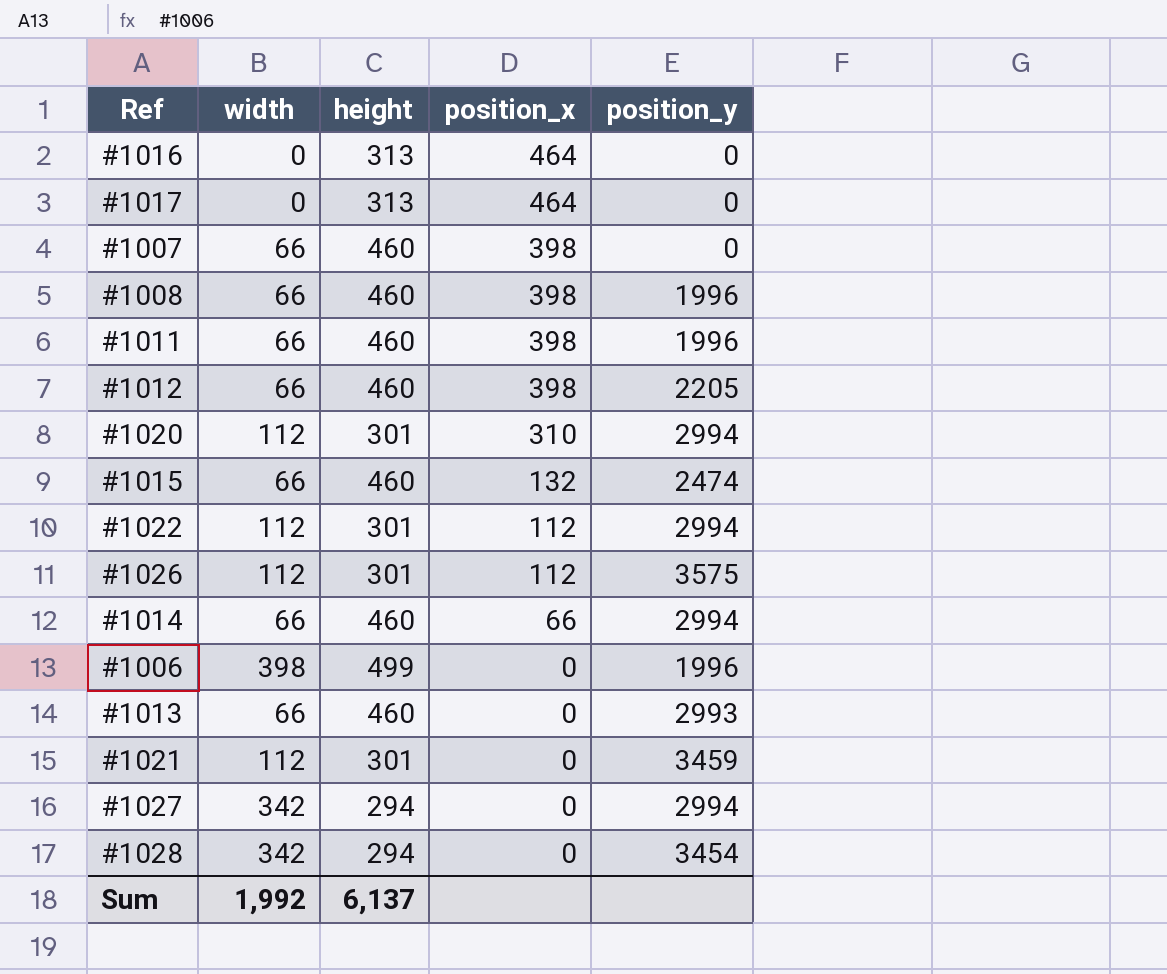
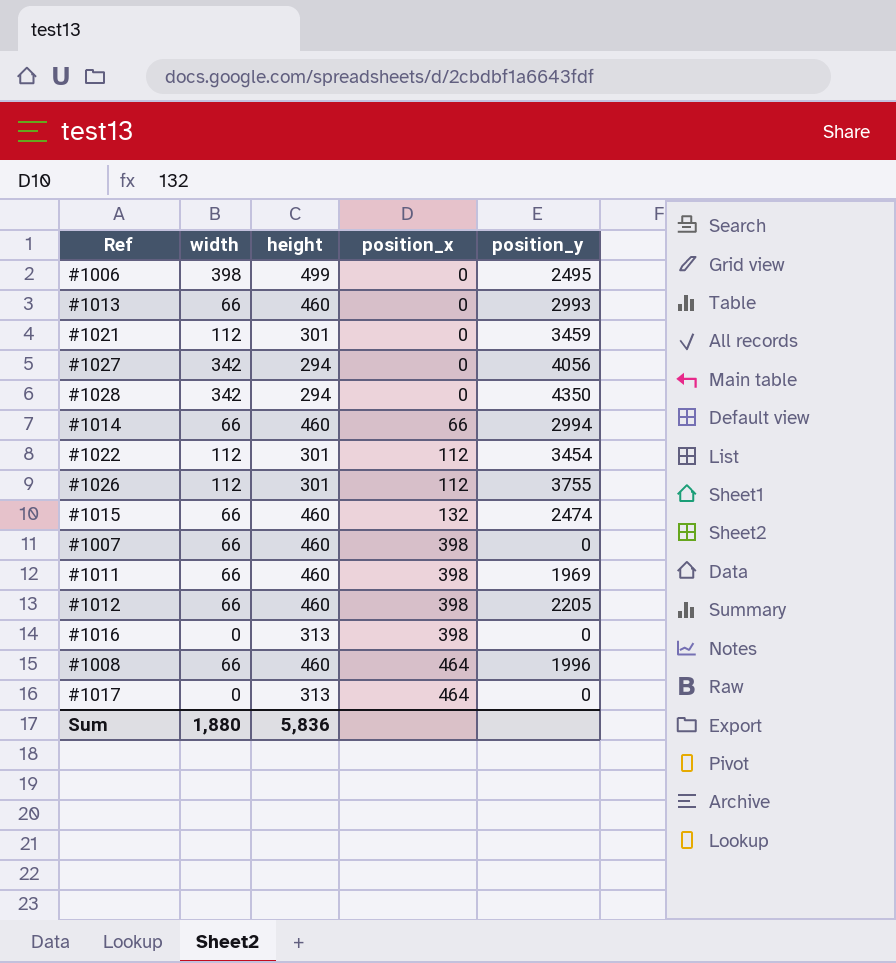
row order: position_x descending -> position_x ascending
row #1020: 112 | 301 | 310 | 2994 -> none
#1006 | position_y: 1996 -> 2495
#1027 | position_y: 2994 -> 4056
#1028 | position_y: 3454 -> 4350
#1022 | position_y: 2994 -> 3454
#1026 | position_y: 3575 -> 3755
#1011 | position_y: 1996 -> 1969
#1016 | position_x: 464 -> 398
#1008 | position_x: 398 -> 464
Sum | width: 1,992 -> 1,880
Sum | height: 6,137 -> 5,836

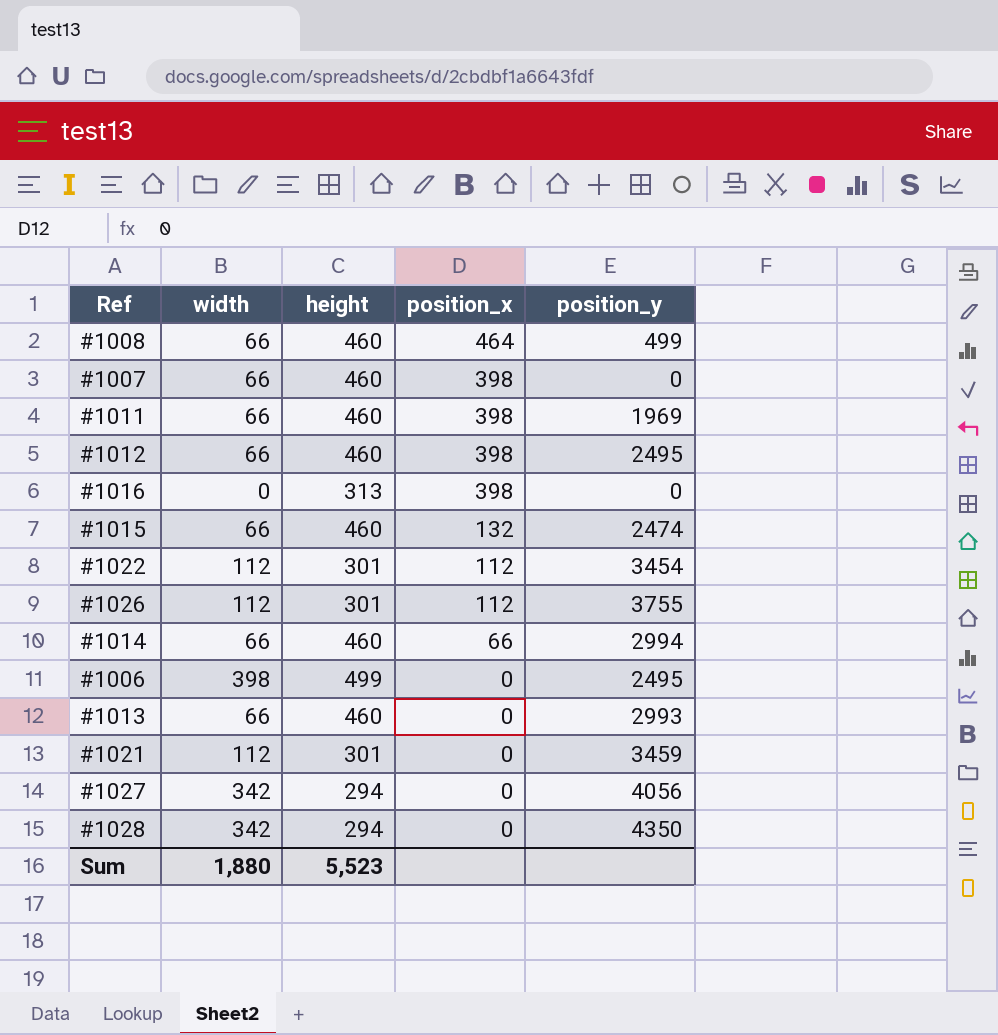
row order: position_x ascending -> position_x descending
row #1017: 0 | 313 | 464 | 0 -> none
#1008 | position_y: 1996 -> 499
#1012 | position_y: 2205 -> 2495
Sum | height: 5,836 -> 5,523

